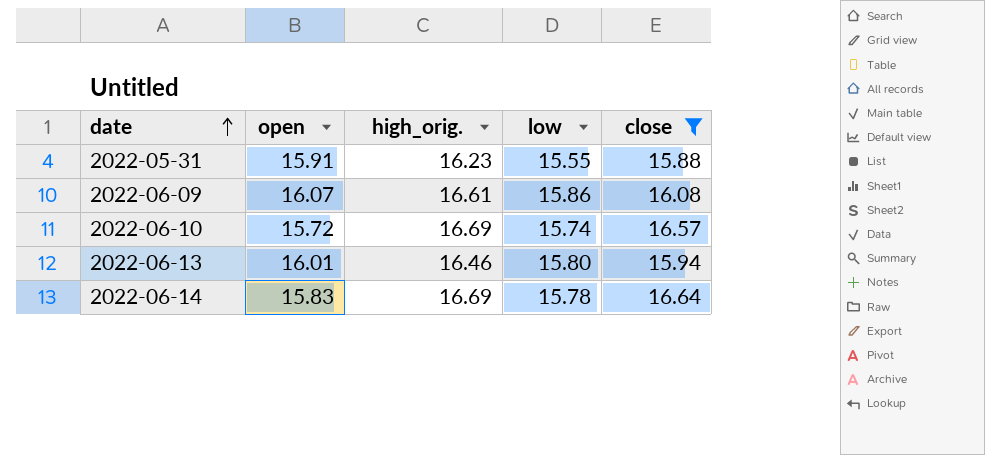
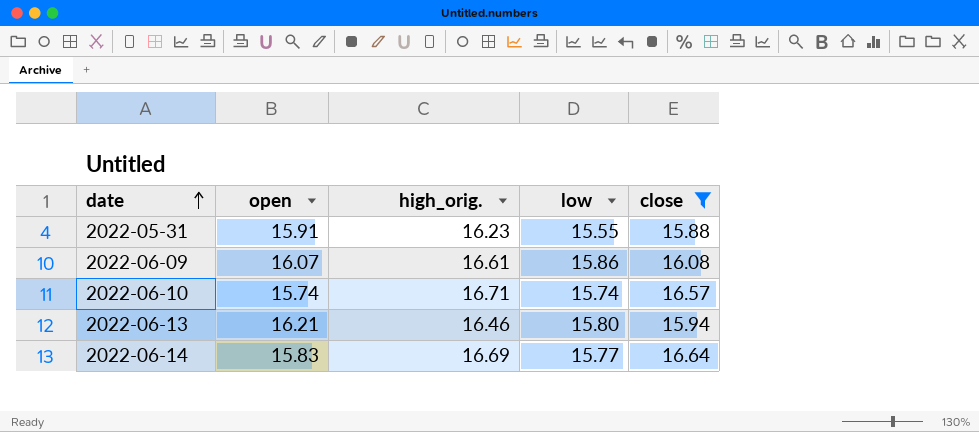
2022-06-10 | open: 15.72 -> 15.74
2022-06-10 | high_orig.: 16.69 -> 16.71
2022-06-13 | open: 16.01 -> 16.21
2022-06-14 | low: 15.78 -> 15.77

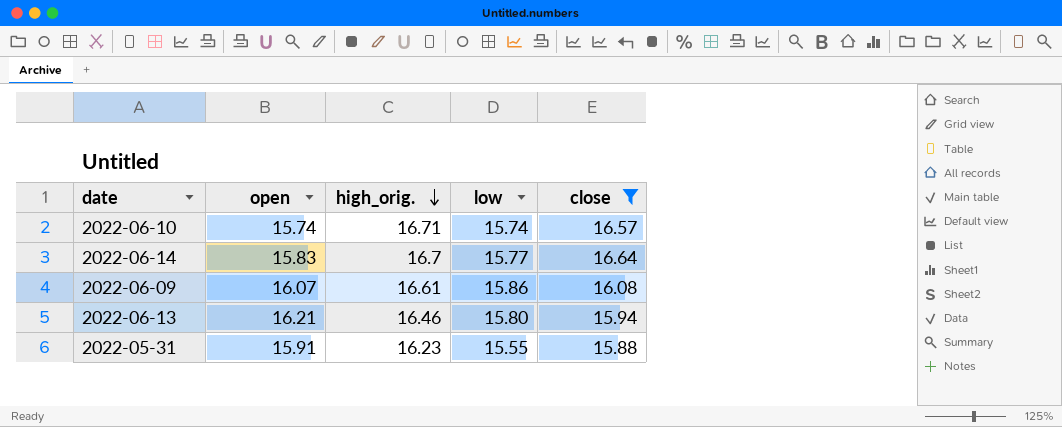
row order: date ascending -> high_orig. descending
2022-06-14 | high_orig.: 16.69 -> 16.7

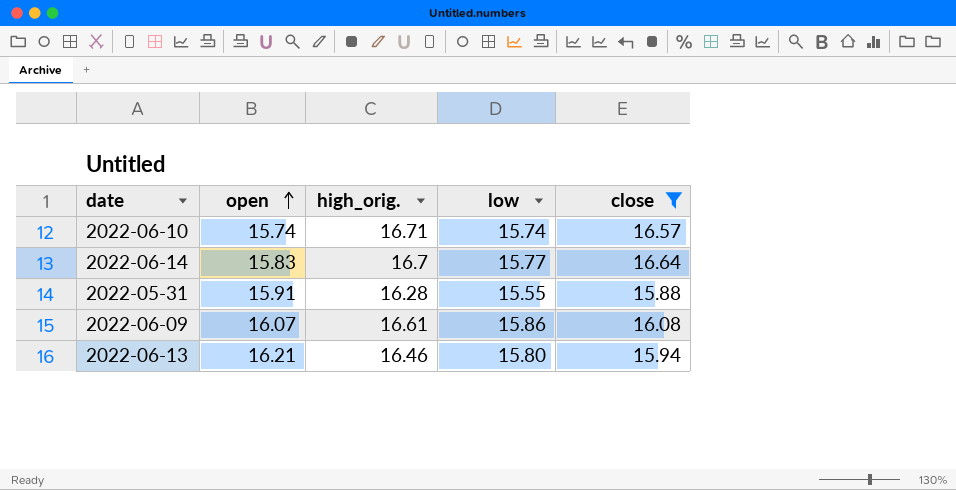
row order: high_orig. descending -> open ascending
2022-05-31 | high_orig.: 16.23 -> 16.28

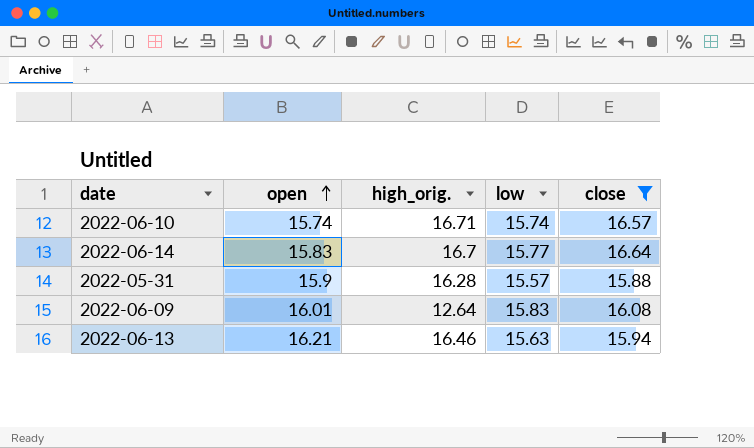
2022-05-31 | open: 15.91 -> 15.9
2022-05-31 | low: 15.55 -> 15.57
2022-06-09 | open: 16.07 -> 16.01
2022-06-09 | high_orig.: 16.61 -> 12.64
2022-06-09 | low: 15.86 -> 15.83
2022-06-13 | low: 15.80 -> 15.63

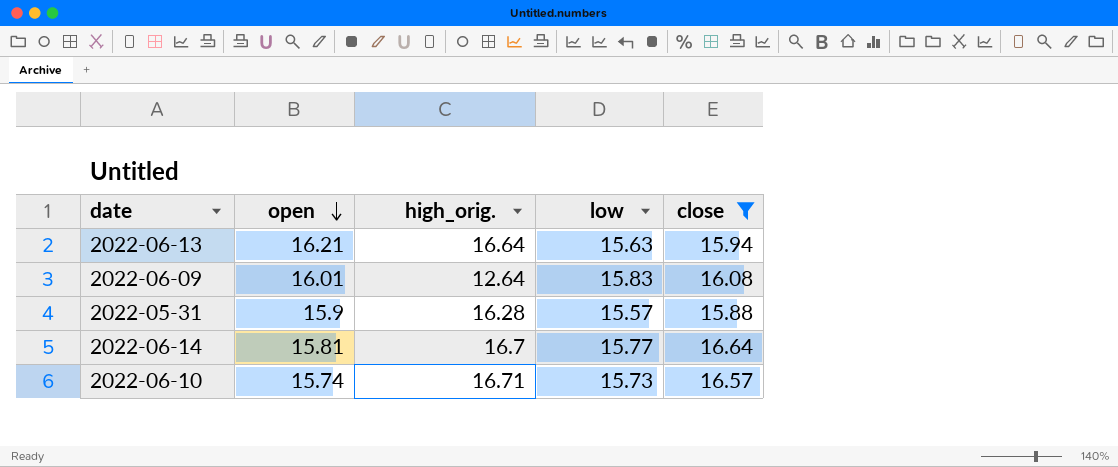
row order: open ascending -> open descending
2022-06-13 | high_orig.: 16.46 -> 16.64
2022-06-14 | open: 15.83 -> 15.81
2022-06-10 | low: 15.74 -> 15.73

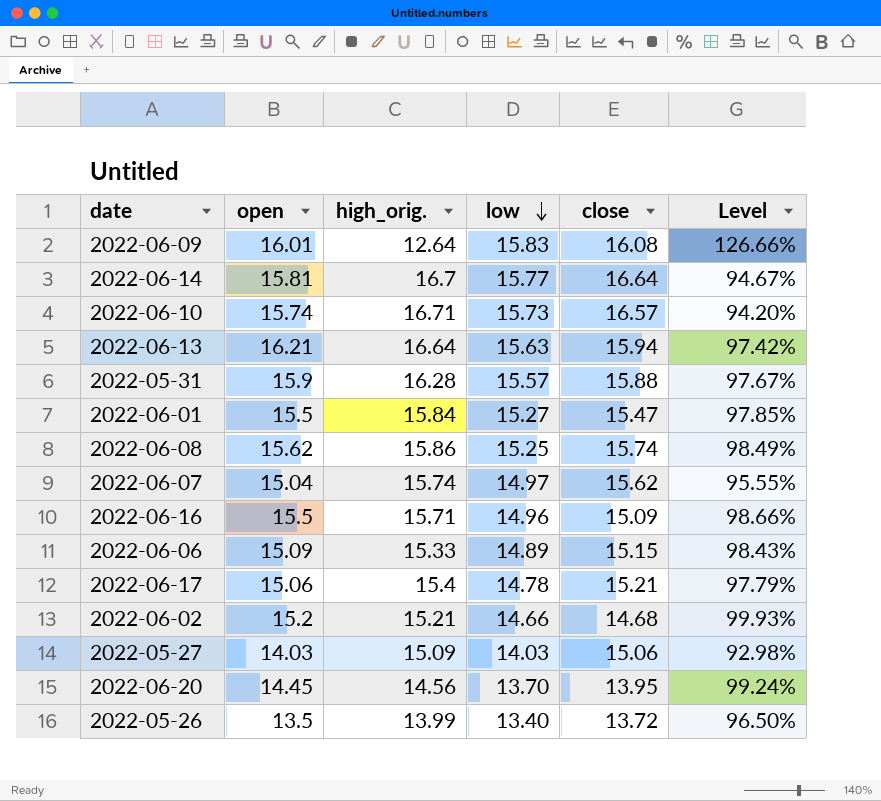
filter: close >= 15.88 -> none
row order: open descending -> low descending
column Level | formula: none -> [open] / [high_orig.]

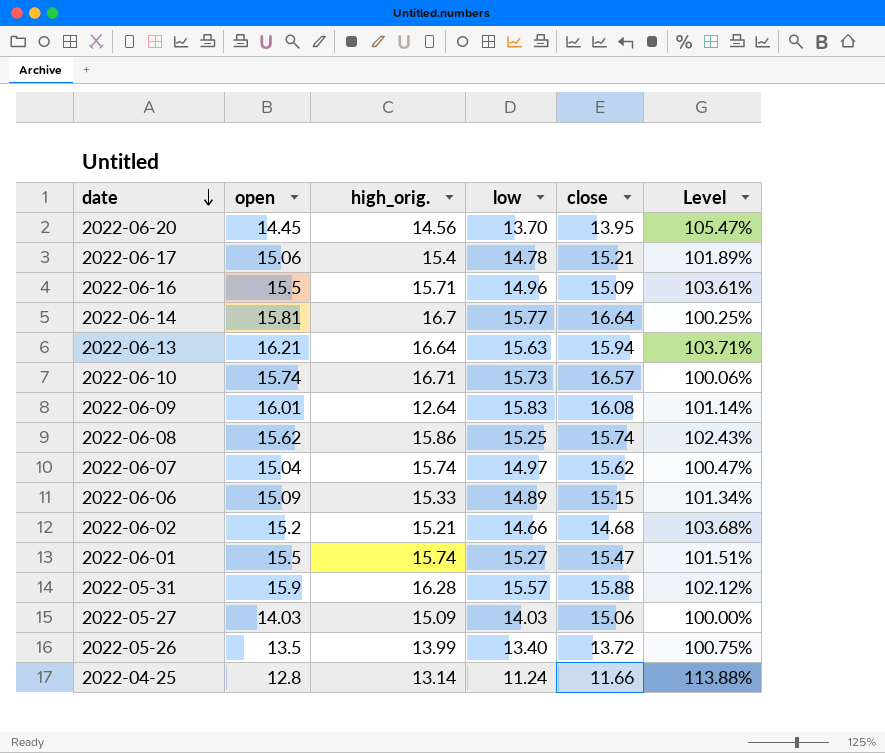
row order: low descending -> date descending
column Level | formula: [open] / [high_orig.] -> [open] / [low]
2022-06-01 | high_orig.: 15.84 -> 15.74
row 2022-04-25: none -> 12.8 | 13.14 | 11.24 | 11.66 | 113.88%

